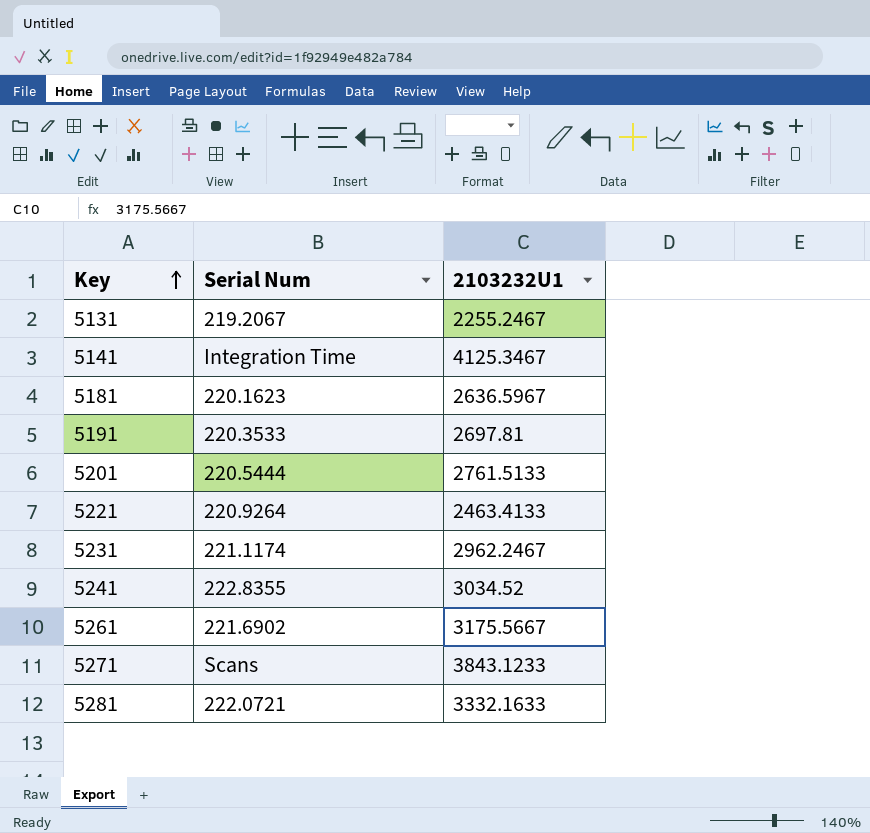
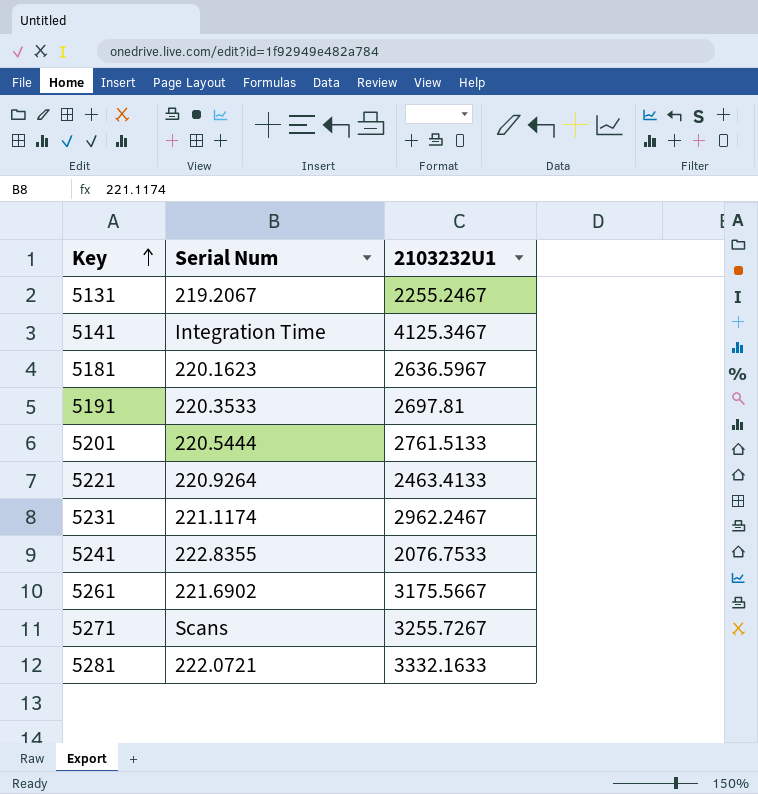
5241 | 2103232U1: 3034.52 -> 2076.7533
5271 | 2103232U1: 3843.1233 -> 3255.7267

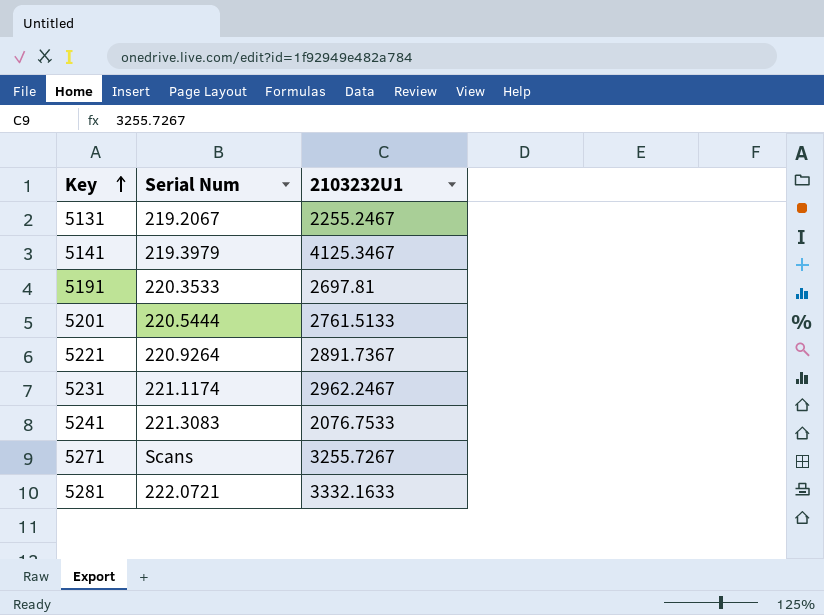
row 5181: 220.1623 | 2636.5967 -> none
row 5261: 221.6902 | 3175.5667 -> none
5141 | Serial Num: Integration Time -> 219.3979
5221 | 2103232U1: 2463.4133 -> 2891.7367
5241 | Serial Num: 222.8355 -> 221.3083

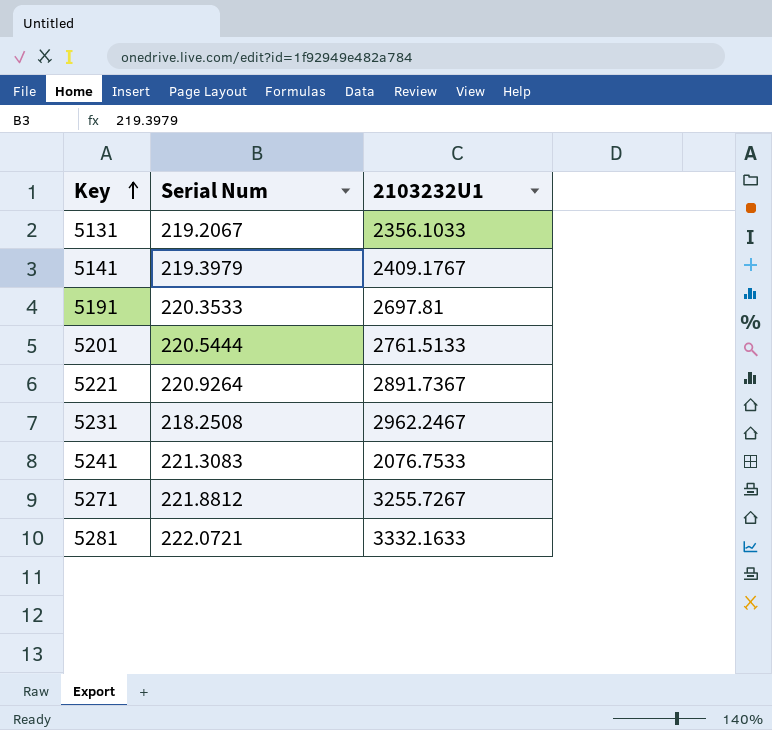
5131 | 2103232U1: 2255.2467 -> 2356.1033
5141 | 2103232U1: 4125.3467 -> 2409.1767
5231 | Serial Num: 221.1174 -> 218.2508
5271 | Serial Num: Scans -> 221.8812

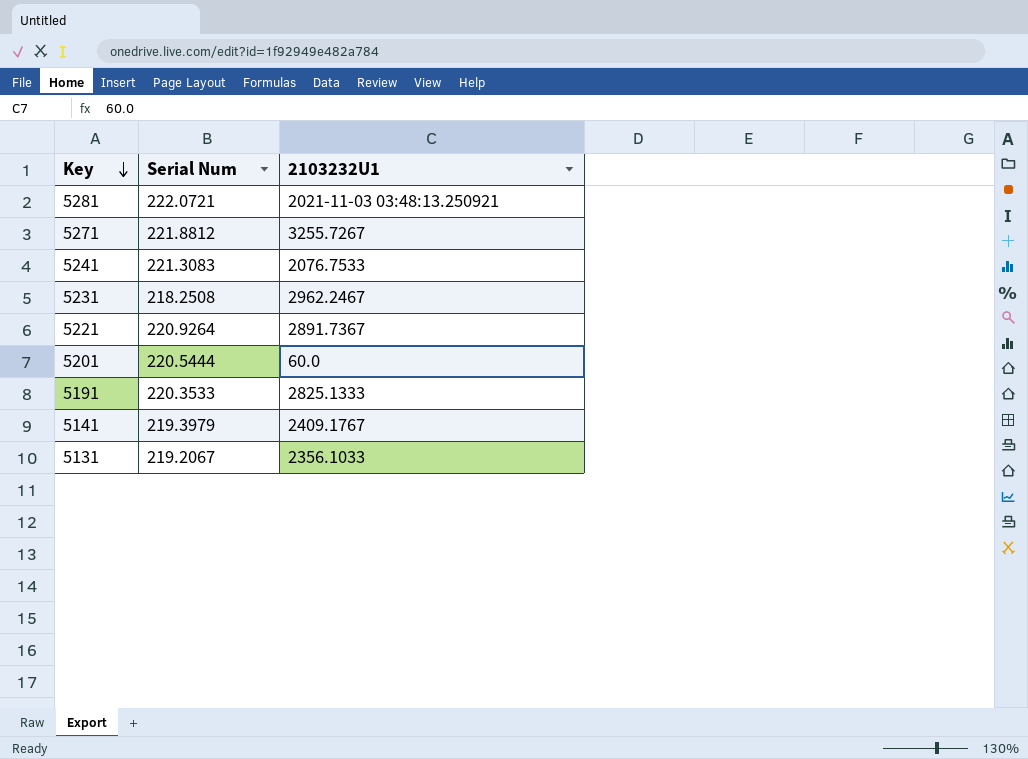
row order: Key ascending -> Key descending
5281 | 2103232U1: 3332.1633 -> 2021-11-03 03:48:13.250921
5201 | 2103232U1: 2761.5133 -> 60.0
5191 | 2103232U1: 2697.81 -> 2825.1333

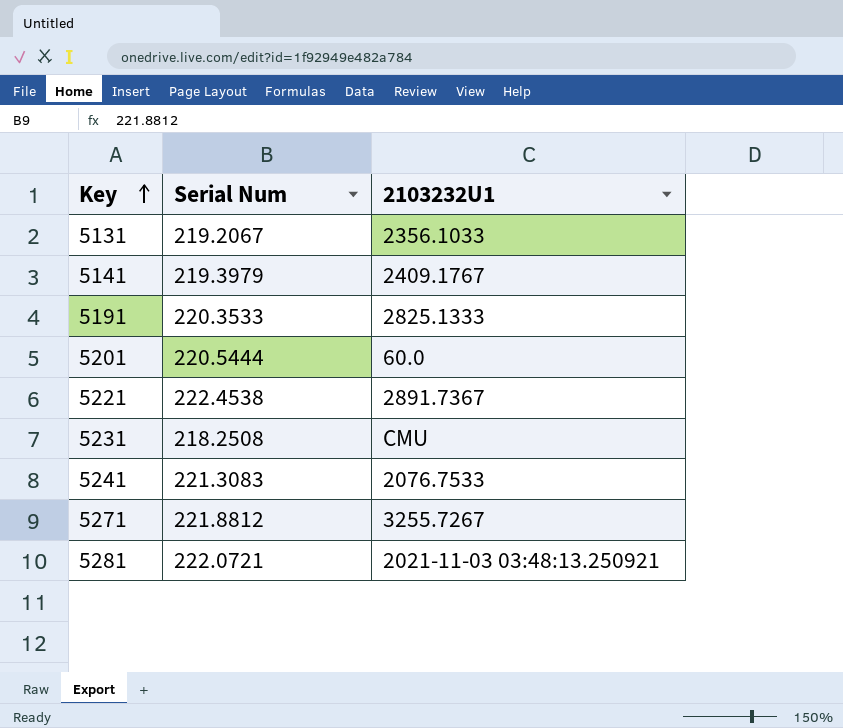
row order: Key descending -> Key ascending
5221 | Serial Num: 220.9264 -> 222.4538
5231 | 2103232U1: 2962.2467 -> CMU

